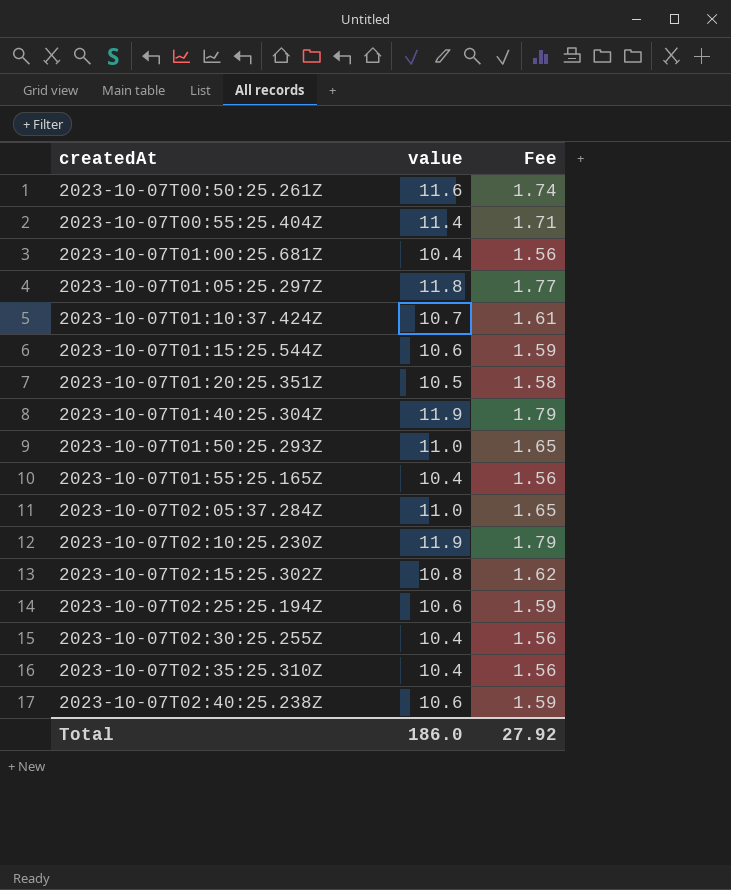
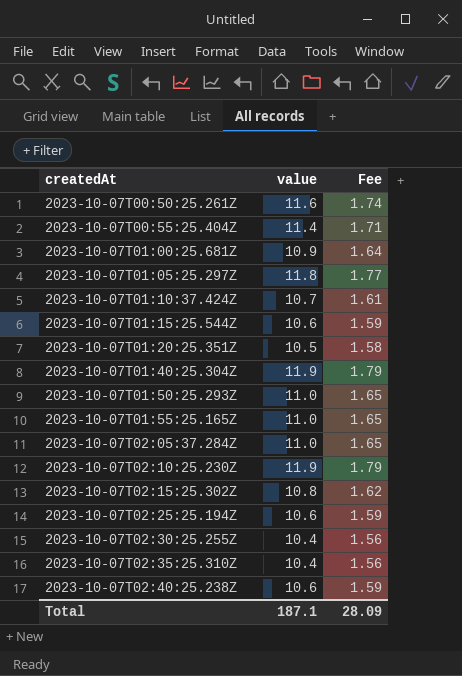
2023-10-07T01:00:25.681Z | value: 10.4 -> 10.9
2023-10-07T01:00:25.681Z | Fee: 1.56 -> 1.64
2023-10-07T01:55:25.165Z | value: 10.4 -> 11.0
2023-10-07T01:55:25.165Z | Fee: 1.56 -> 1.65
Total | value: 186.0 -> 187.1
Total | Fee: 27.92 -> 28.09

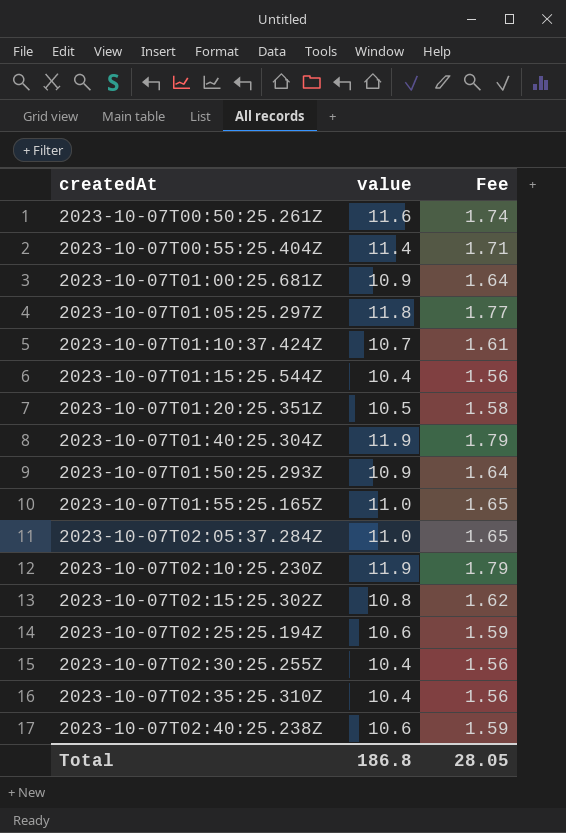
2023-10-07T01:15:25.544Z | value: 10.6 -> 10.4
2023-10-07T01:15:25.544Z | Fee: 1.59 -> 1.56
2023-10-07T01:50:25.293Z | value: 11.0 -> 10.9
2023-10-07T01:50:25.293Z | Fee: 1.65 -> 1.64
Total | value: 187.1 -> 186.8
Total | Fee: 28.09 -> 28.05

